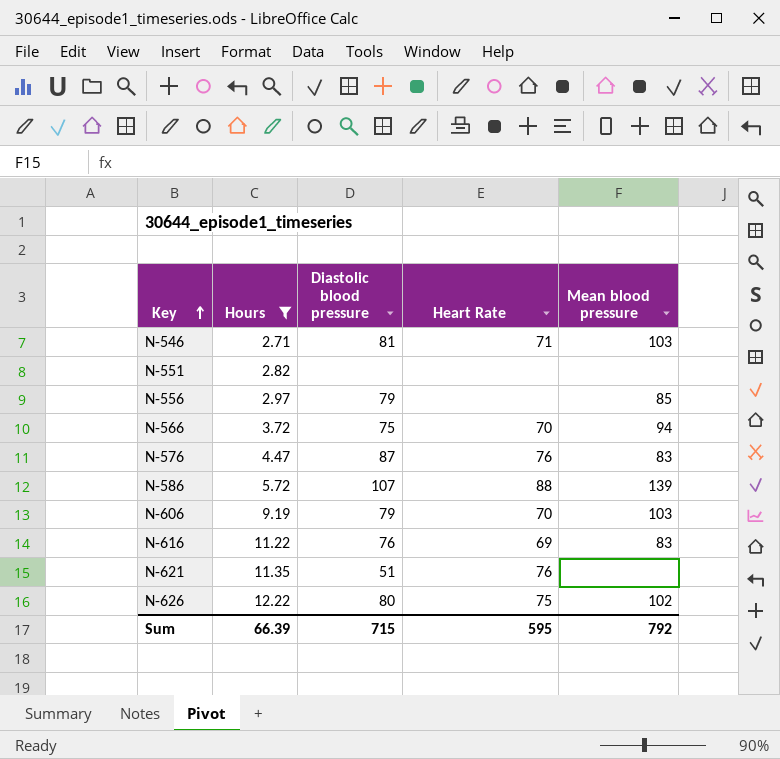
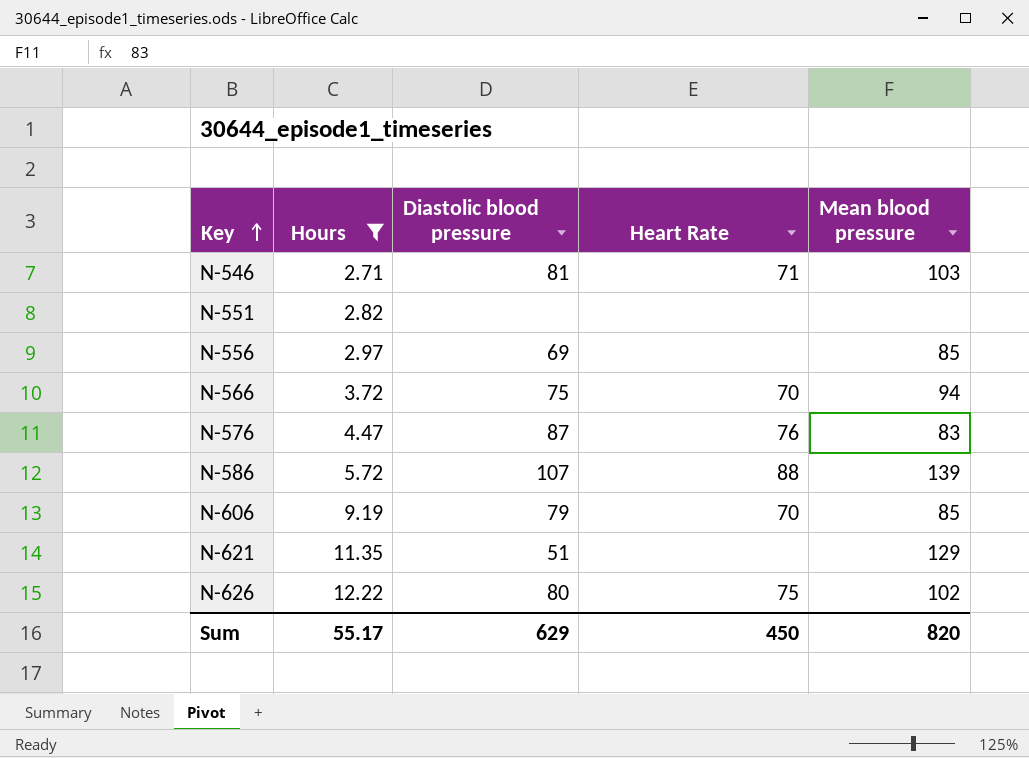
row N-616: 11.22 | 76 | 69 | 83 -> none
N-556 | Diastolic blood pressure: 79 -> 69
N-606 | Mean blood pressure: 103 -> 85
N-621 | Heart Rate: 76 -> none
N-621 | Mean blood pressure: none -> 129
Sum | Hours: 66.39 -> 55.17
Sum | Diastolic blood pressure: 715 -> 629
Sum | Heart Rate: 595 -> 450
Sum | Mean blood pressure: 792 -> 820

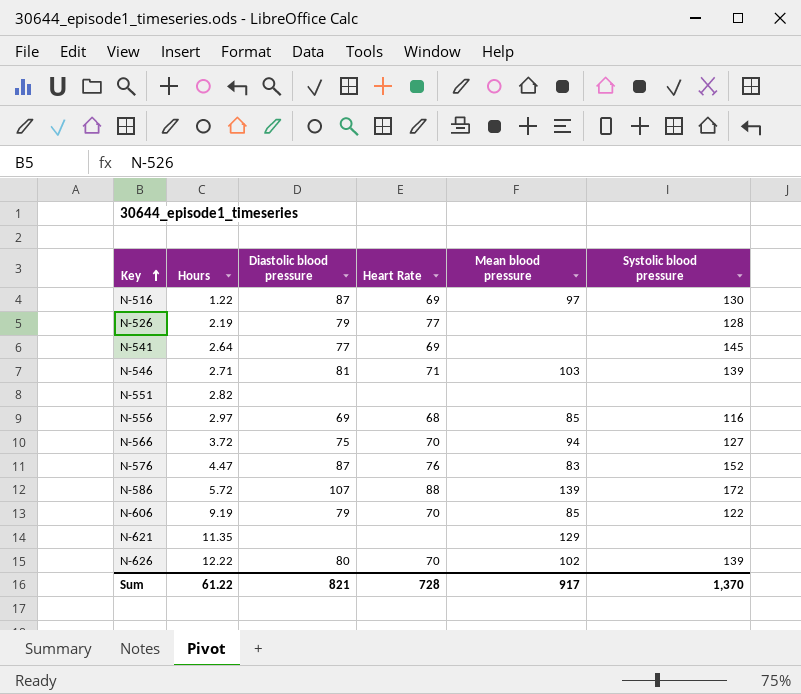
filter: Hours >= 2.71 -> none
column Systolic blood pressure | position: none -> 6
N-556 | Heart Rate: none -> 68
N-621 | Diastolic blood pressure: 51 -> none
N-626 | Heart Rate: 75 -> 70
Sum | Hours: 55.17 -> 61.22
Sum | Diastolic blood pressure: 629 -> 821
Sum | Heart Rate: 450 -> 728
Sum | Mean blood pressure: 820 -> 917

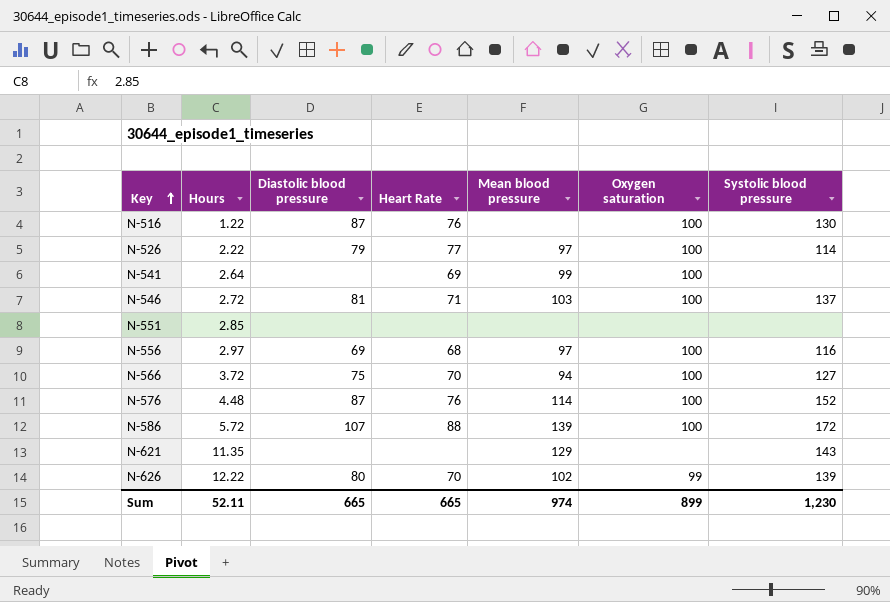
column Oxygen saturation | position: none -> 6
row N-606: 9.19 | 79 | 70 | 85 | 122 -> none
N-516 | Heart Rate: 69 -> 76
N-516 | Mean blood pressure: 97 -> none
N-526 | Hours: 2.19 -> 2.22
N-526 | Mean blood pressure: none -> 97
N-526 | Systolic blood pressure: 128 -> 114
N-541 | Diastolic blood pressure: 77 -> none
N-541 | Mean blood pressure: none -> 99
N-541 | Systolic blood pressure: 145 -> none
N-546 | Hours: 2.71 -> 2.72
N-546 | Systolic blood pressure: 139 -> 137
N-551 | Hours: 2.82 -> 2.85
N-556 | Mean blood pressure: 85 -> 97
N-576 | Hours: 4.47 -> 4.48
N-576 | Mean blood pressure: 83 -> 114
N-621 | Systolic blood pressure: none -> 143
Sum | Hours: 61.22 -> 52.11
Sum | Diastolic blood pressure: 821 -> 665
Sum | Heart Rate: 728 -> 665
Sum | Mean blood pressure: 917 -> 974
Sum | Systolic blood pressure: 1,370 -> 1,230

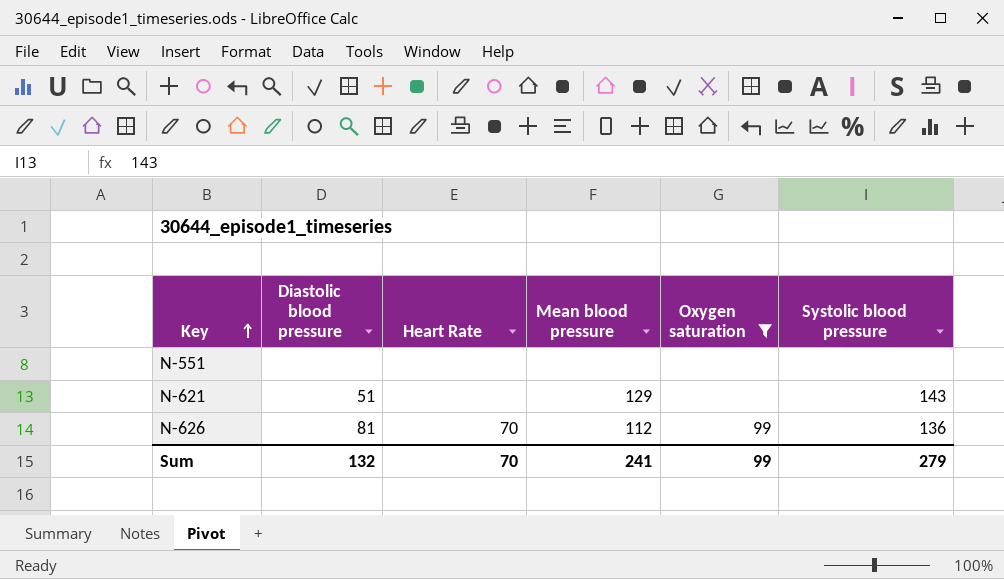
filter: none -> Oxygen saturation != 100
column Hours | position: 2 -> none
N-621 | Diastolic blood pressure: none -> 51
N-626 | Diastolic blood pressure: 80 -> 81
N-626 | Mean blood pressure: 102 -> 112
N-626 | Systolic blood pressure: 139 -> 136
Sum | Diastolic blood pressure: 665 -> 132
Sum | Heart Rate: 665 -> 70
Sum | Mean blood pressure: 974 -> 241
Sum | Oxygen saturation: 899 -> 99
Sum | Systolic blood pressure: 1,230 -> 279

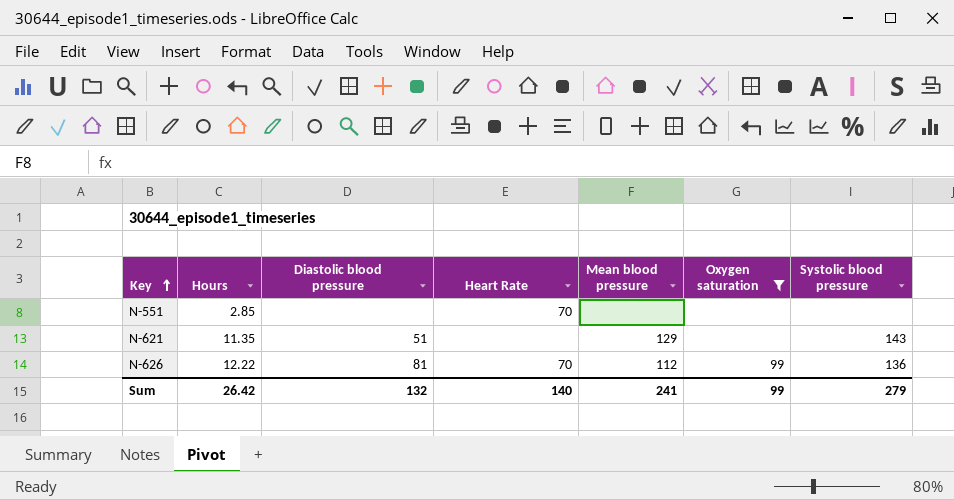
column Hours | position: none -> 2
N-551 | Heart Rate: none -> 70
Sum | Heart Rate: 70 -> 140

